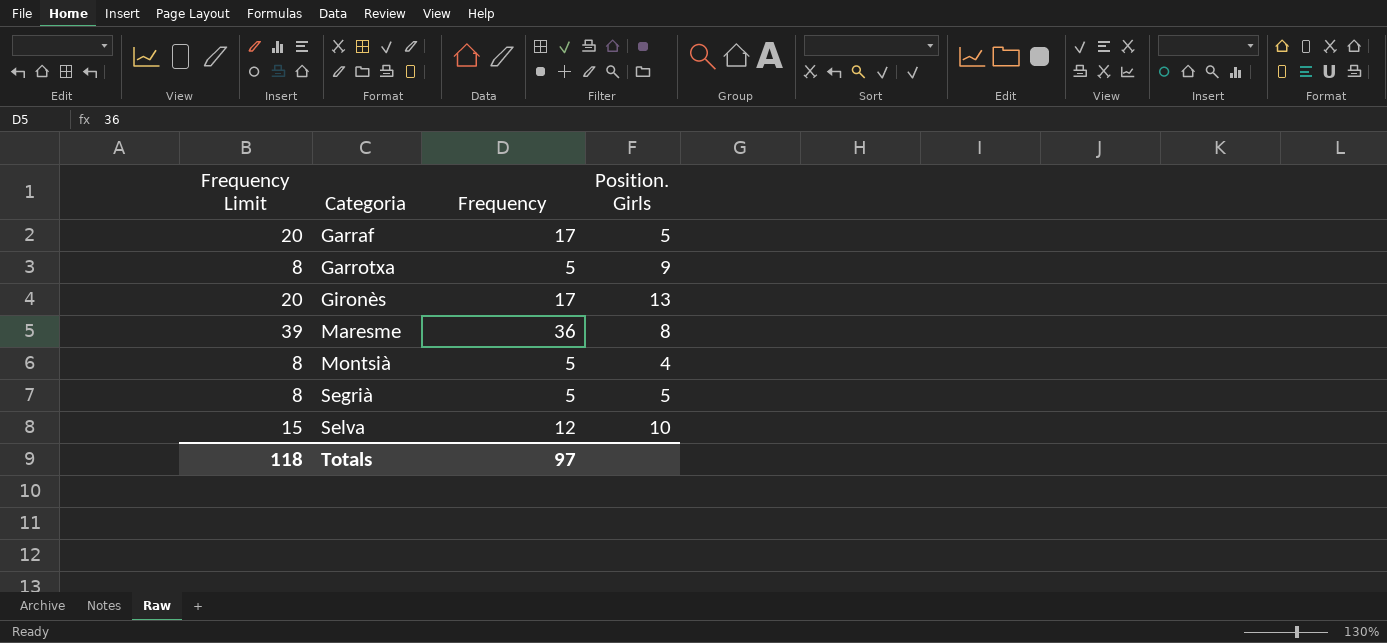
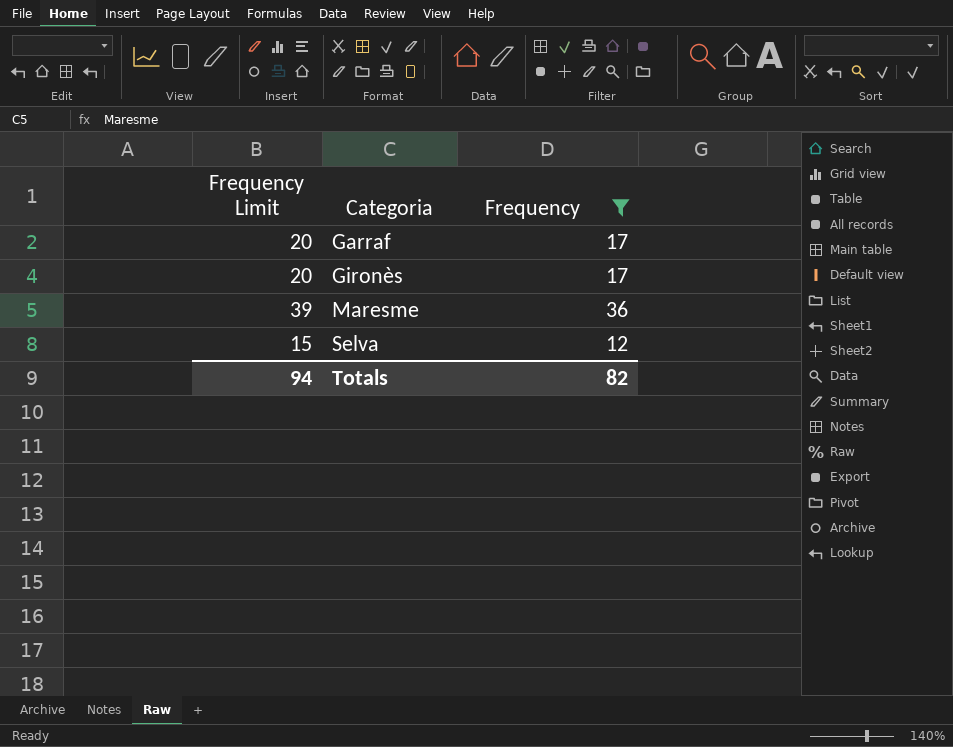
filter: none -> Frequency != 5
column Position. Girls | position: 4 -> none
Totals | Frequency Limit: 118 -> 94
Totals | Frequency: 97 -> 82

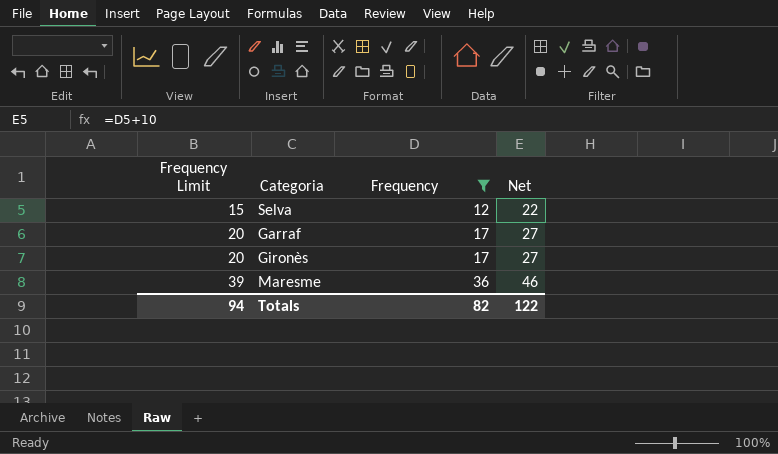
row order: Categoria ascending -> Frequency Limit ascending
column Net | formula: none -> [Frequency] + 10

